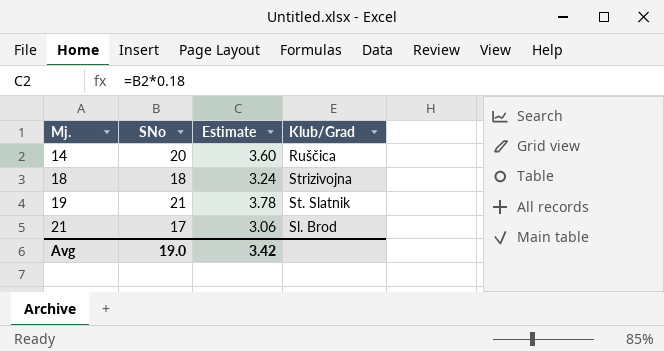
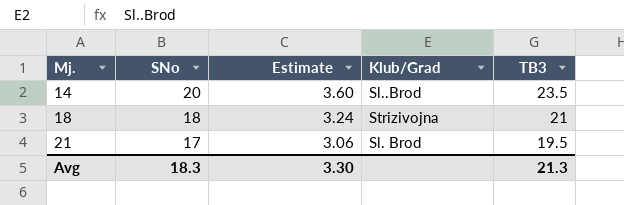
column TB3 | position: none -> 5
row 19: 21 | 3.78 | St. Slatnik -> none
14 | Klub/Grad: Ruščica -> Sl..Brod
Avg | SNo: 19.0 -> 18.3
Avg | Estimate: 3.42 -> 3.30

